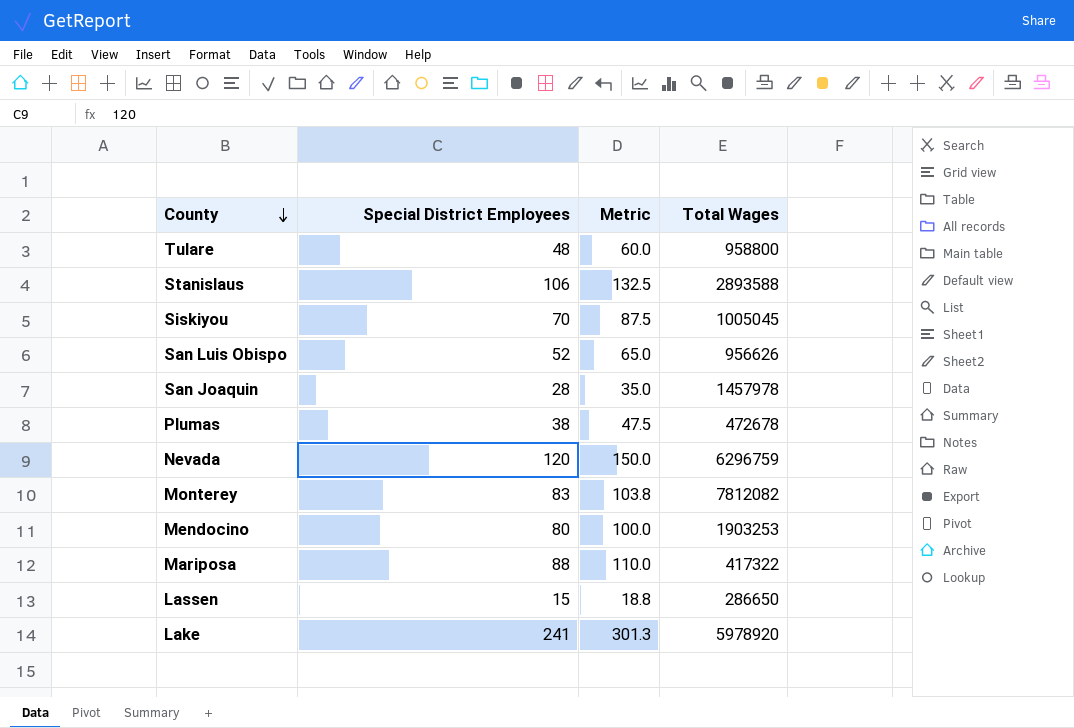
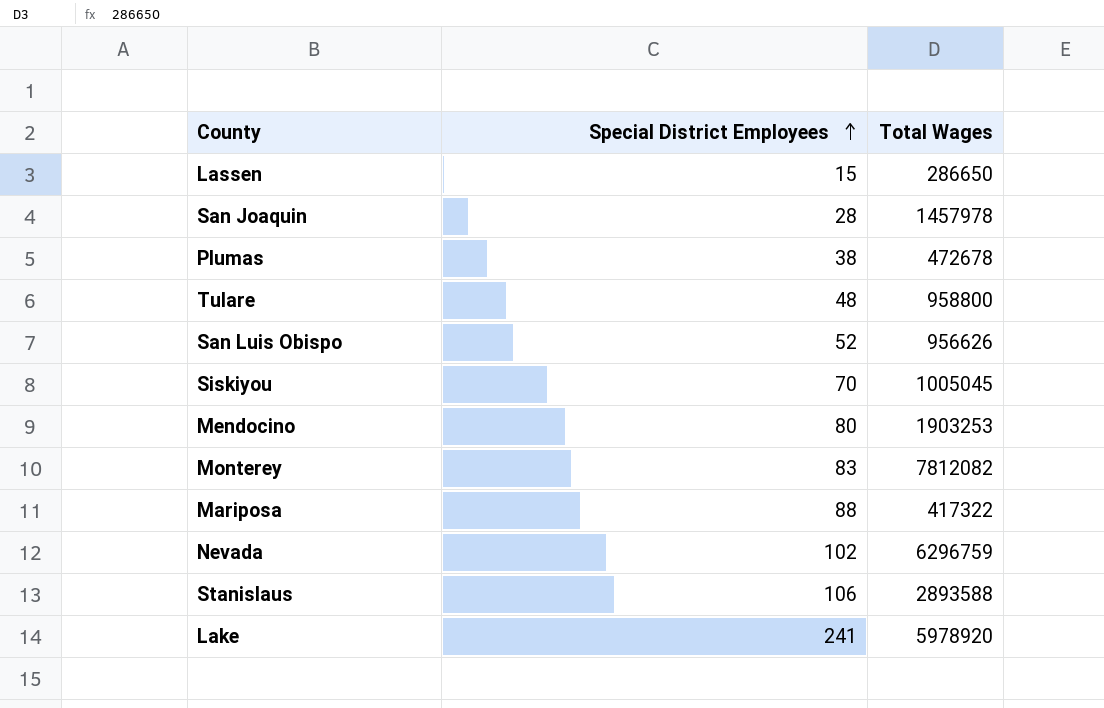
row order: County descending -> Special District Employees ascending
column Metric | formula: [Special District Employees] * 1.25 -> none
Nevada | Special District Employees: 120 -> 102

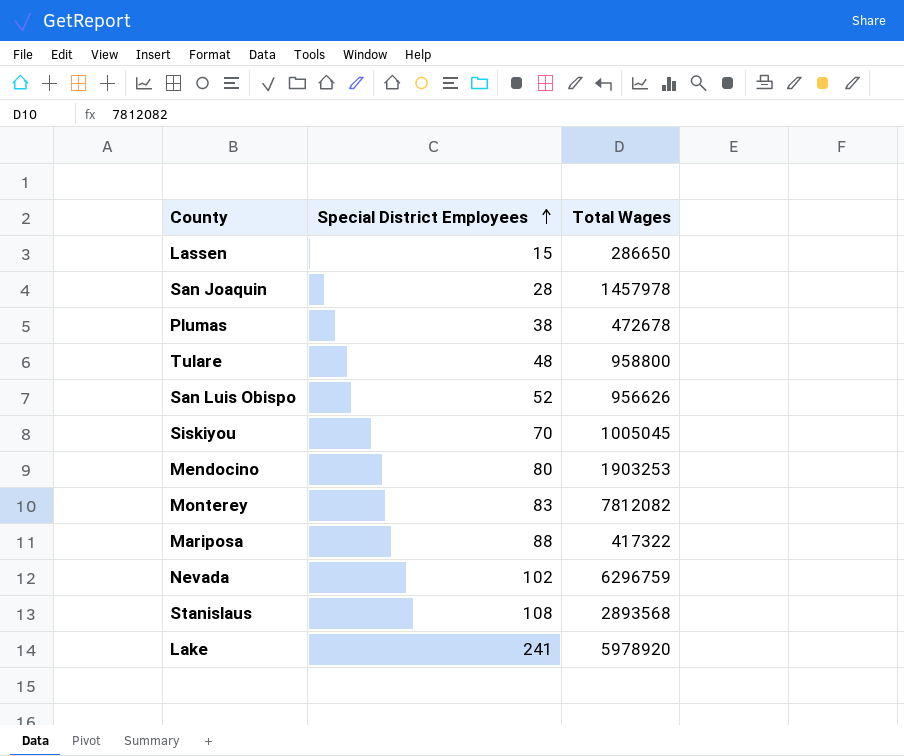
Stanislaus | Special District Employees: 106 -> 108
Stanislaus | Total Wages: 2893588 -> 2893568

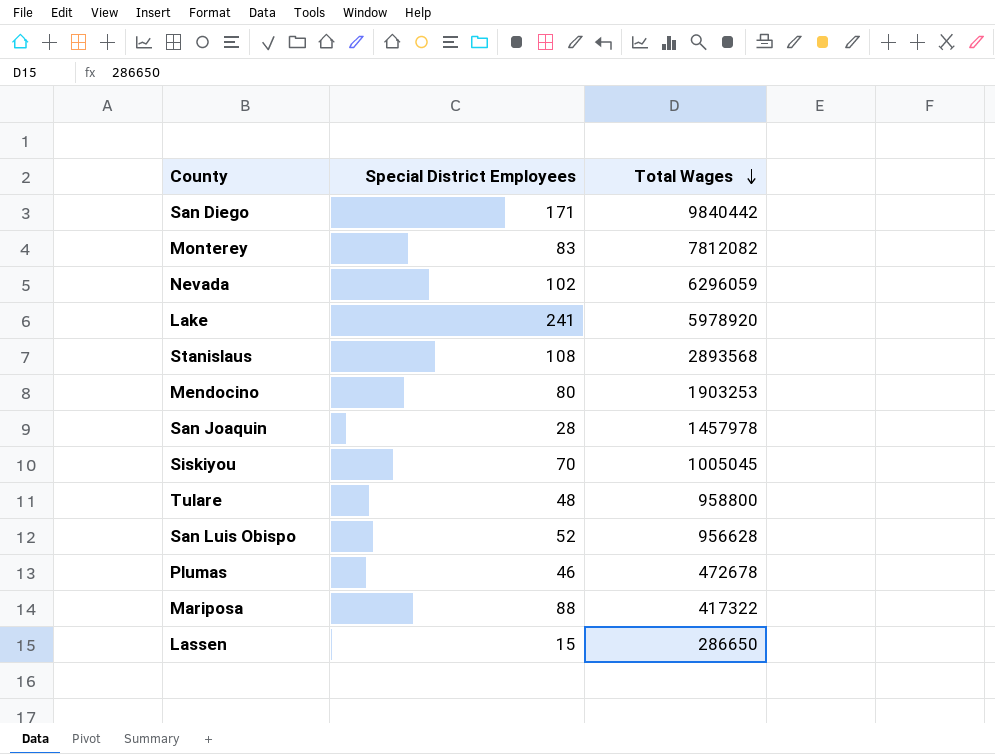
row order: Special District Employees ascending -> Total Wages descending
row San Diego: none -> 171 | 9840442
Nevada | Total Wages: 6296759 -> 6296059
San Luis Obispo | Total Wages: 956626 -> 956628
Plumas | Special District Employees: 38 -> 46

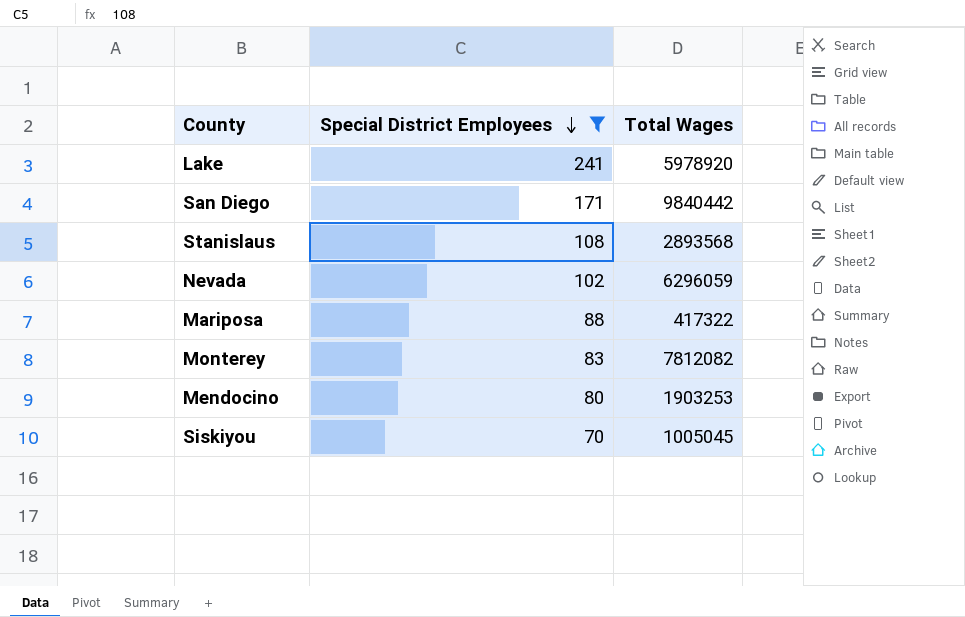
filter: none -> Special District Employees >= 70
row order: Total Wages descending -> Special District Employees descending

